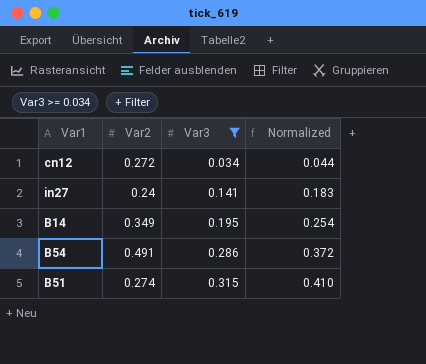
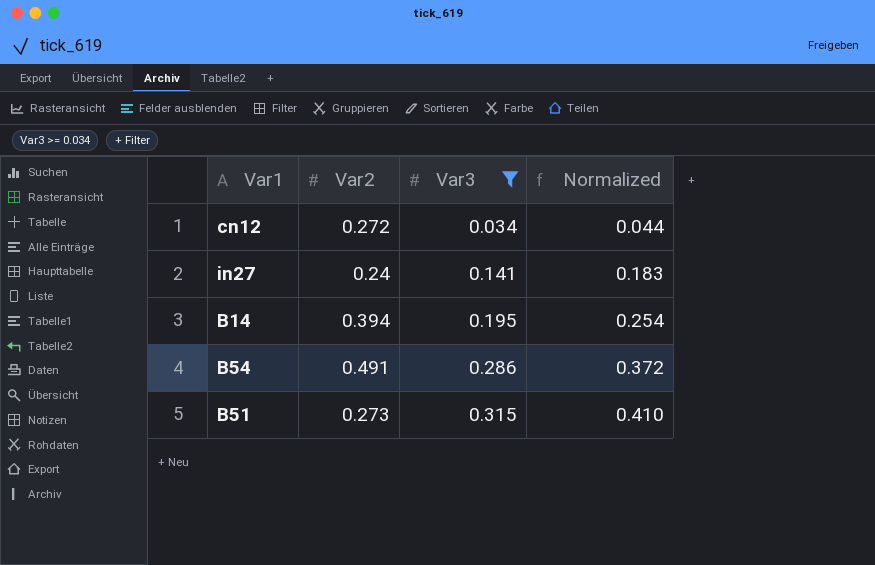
B14 | Var2: 0.349 -> 0.394
B51 | Var2: 0.274 -> 0.273

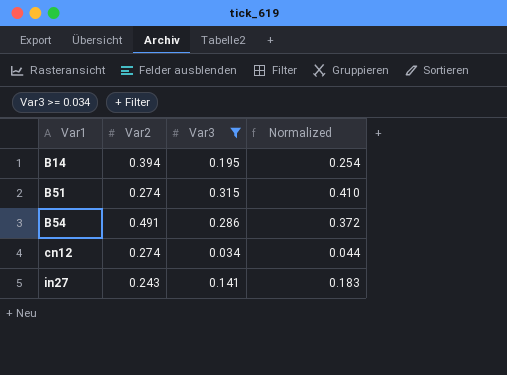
row order: Var3 ascending -> Var1 ascending
B51 | Var2: 0.273 -> 0.274
cn12 | Var2: 0.272 -> 0.274
in27 | Var2: 0.24 -> 0.243

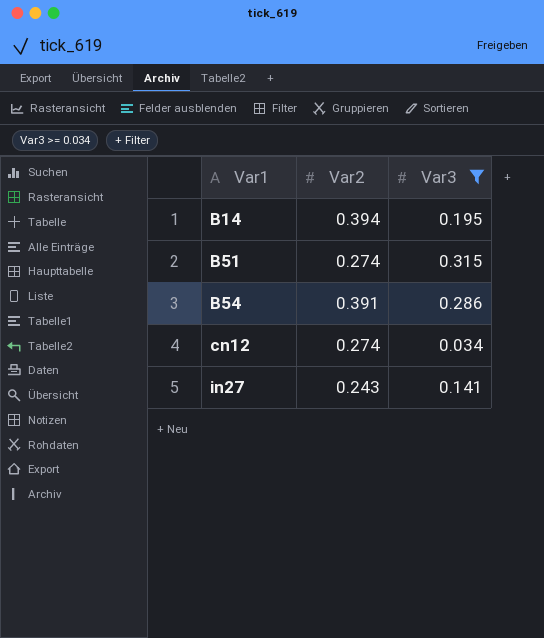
column Normalized | formula: [Var3] * 1.3 -> none
B54 | Var2: 0.491 -> 0.391

